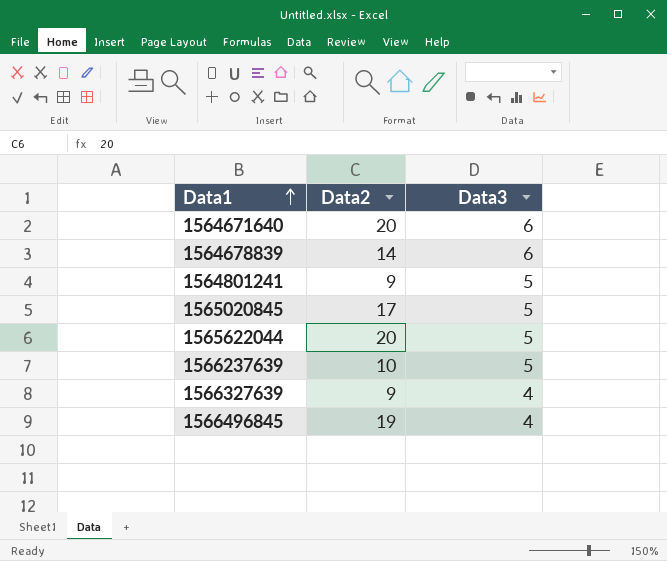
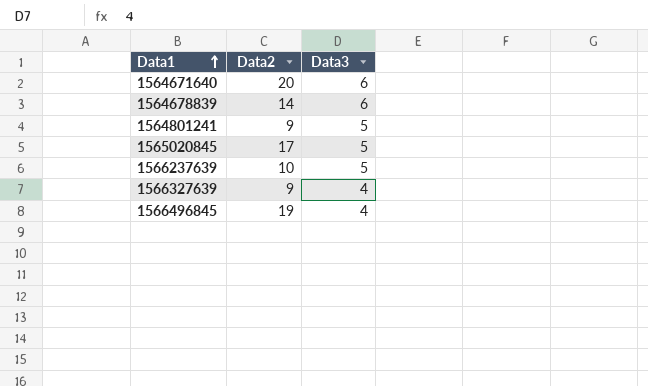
row 1565622044: 20 | 5 -> none

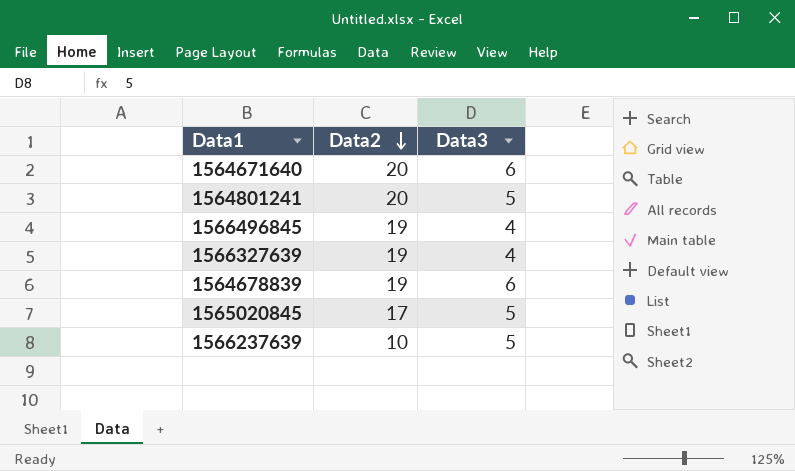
row order: Data1 ascending -> Data2 descending
1564801241 | Data2: 9 -> 20
1566327639 | Data2: 9 -> 19
1564678839 | Data2: 14 -> 19

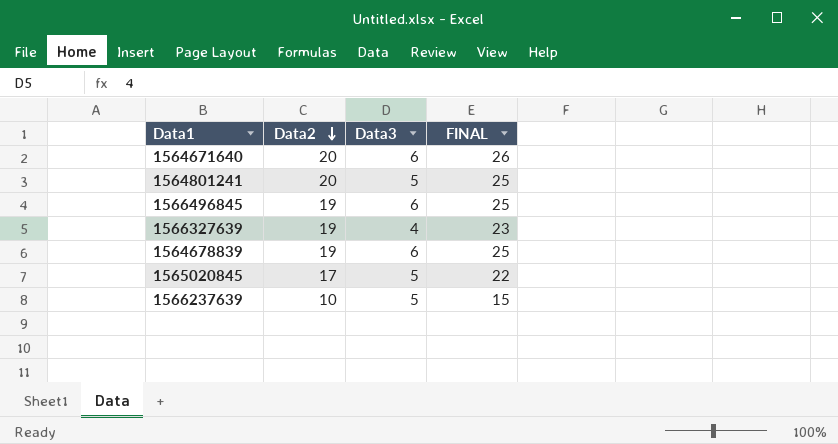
column FINAL | formula: none -> [Data2] + [Data3]
1566496845 | Data3: 4 -> 6

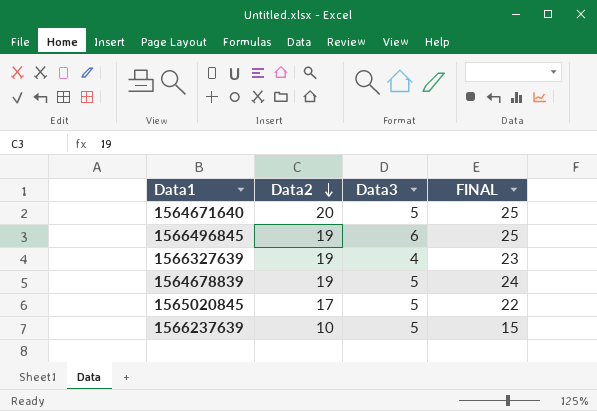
row 1564801241: 20 | 5 | 25 -> none
1564671640 | Data3: 6 -> 5
1564671640 | FINAL: 26 -> 25
1564678839 | Data3: 6 -> 5
1564678839 | FINAL: 25 -> 24

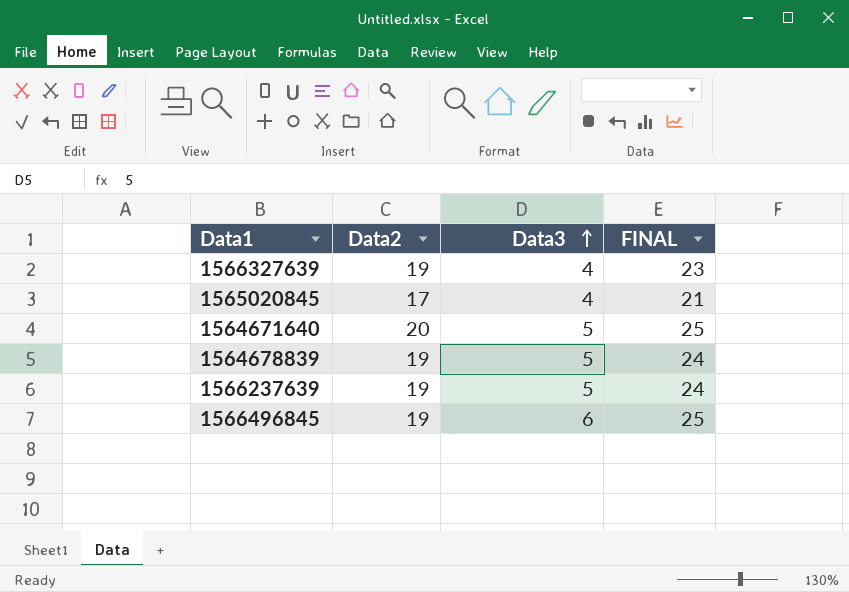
row order: Data2 descending -> Data3 ascending
1565020845 | Data3: 5 -> 4
1565020845 | FINAL: 22 -> 21
1566237639 | Data2: 10 -> 19
1566237639 | FINAL: 15 -> 24

